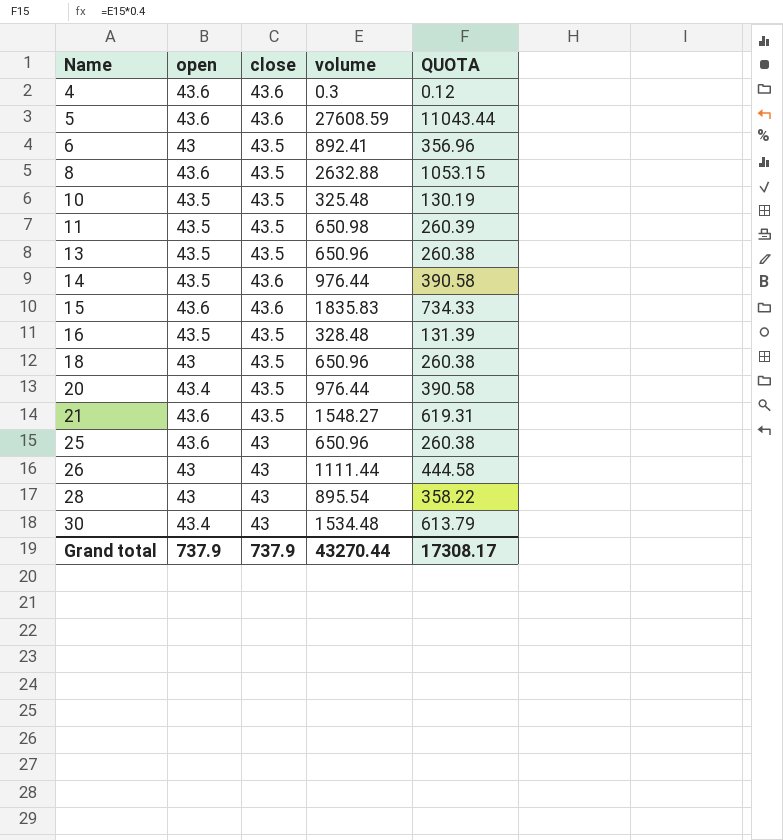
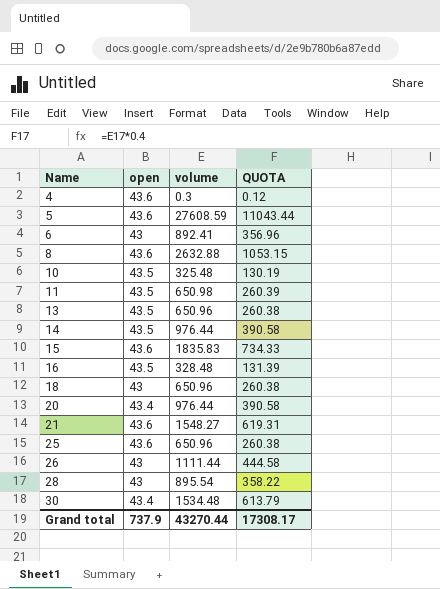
column close | position: 3 -> none

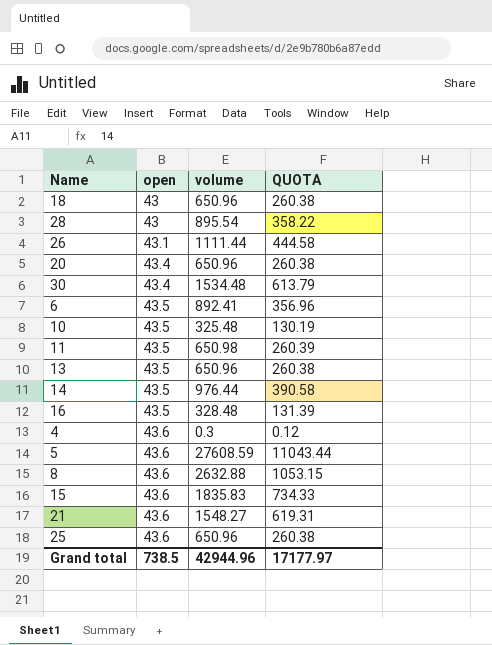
row order: Name ascending -> open ascending
26 | open: 43 -> 43.1
20 | volume: 976.44 -> 650.96
20 | QUOTA: 390.58 -> 260.38
6 | open: 43 -> 43.5
Grand total | open: 737.9 -> 738.5
Grand total | volume: 43270.44 -> 42944.96
Grand total | QUOTA: 17308.17 -> 17177.97

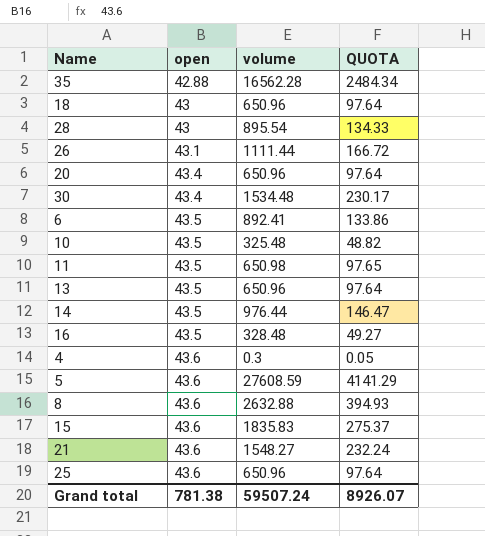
column QUOTA | formula: [volume] * 0.4 -> [volume] * 0.15
row 35: none -> 42.88 | 16562.28 | 2484.34
Grand total | open: 738.5 -> 781.38
Grand total | volume: 42944.96 -> 59507.24
Grand total | QUOTA: 17177.97 -> 8926.07

